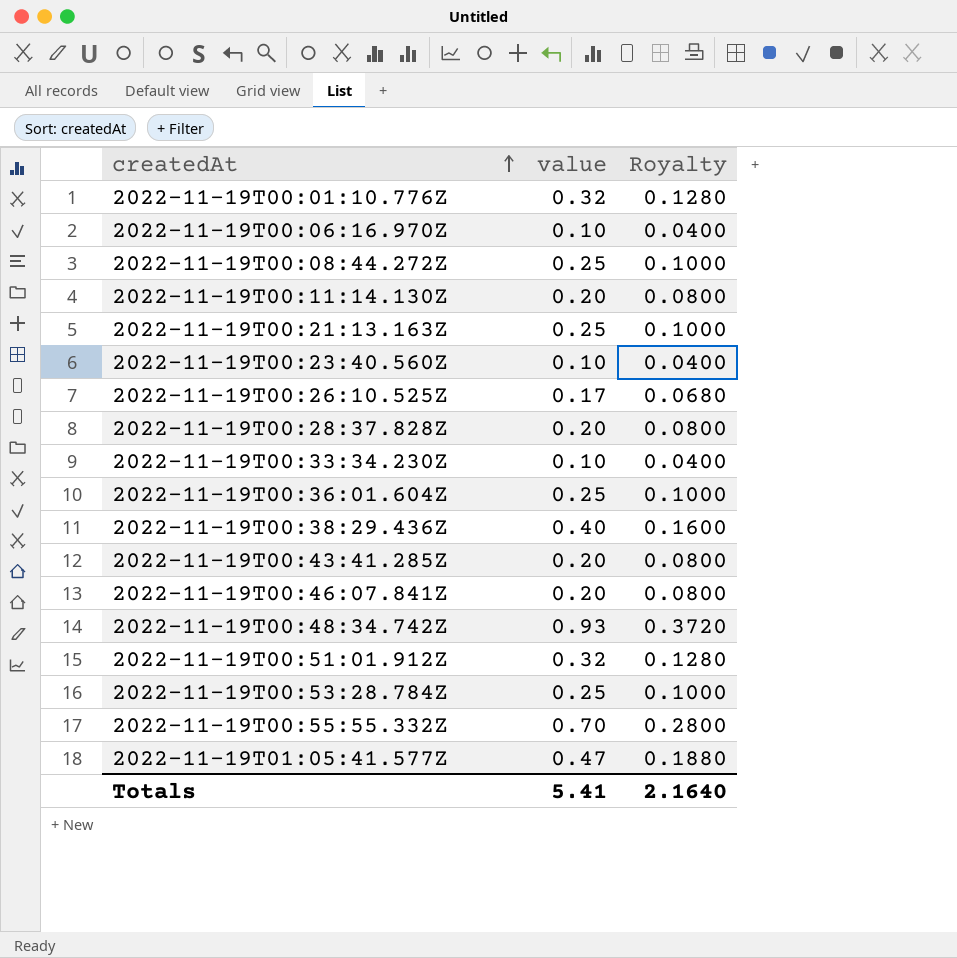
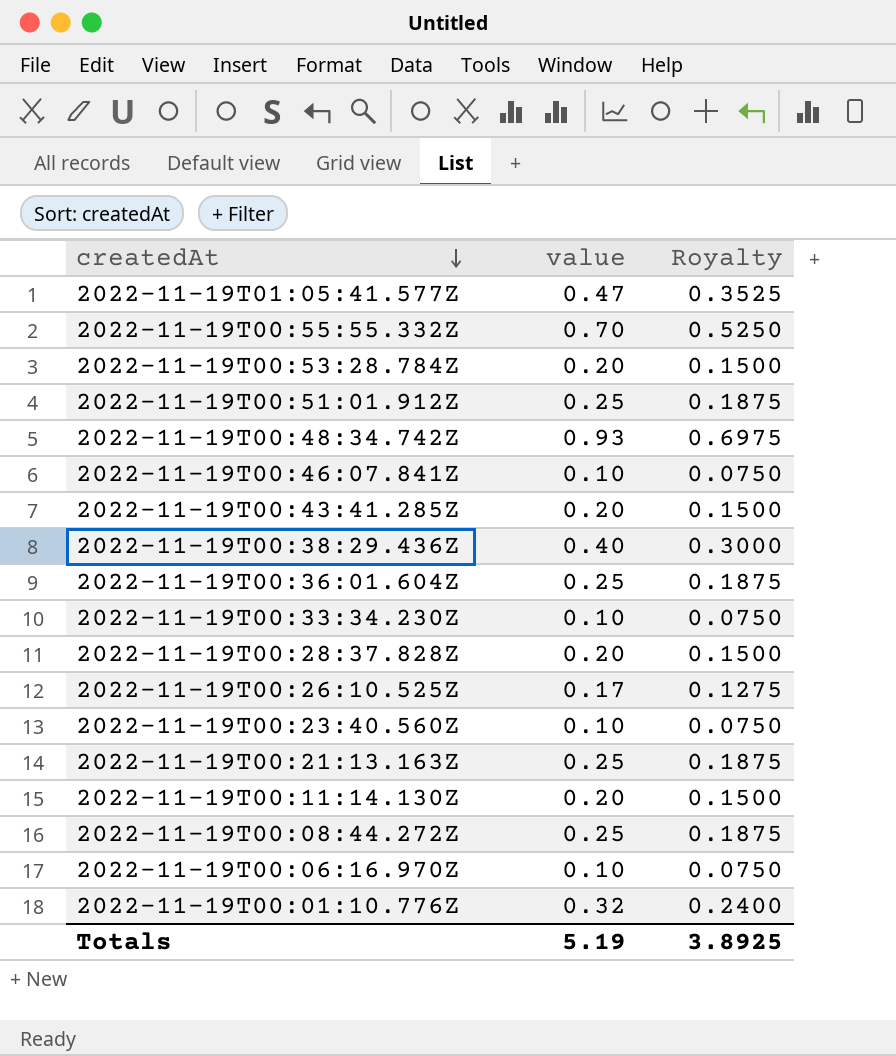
row order: createdAt ascending -> createdAt descending
column Royalty | formula: [value] * 0.4 -> [value] * 0.75
2022-11-19T00:53:28.784Z | value: 0.25 -> 0.20
2022-11-19T00:51:01.912Z | value: 0.32 -> 0.25
2022-11-19T00:46:07.841Z | value: 0.20 -> 0.10
Totals | value: 5.41 -> 5.19
Totals | Royalty: 2.1640 -> 3.8925

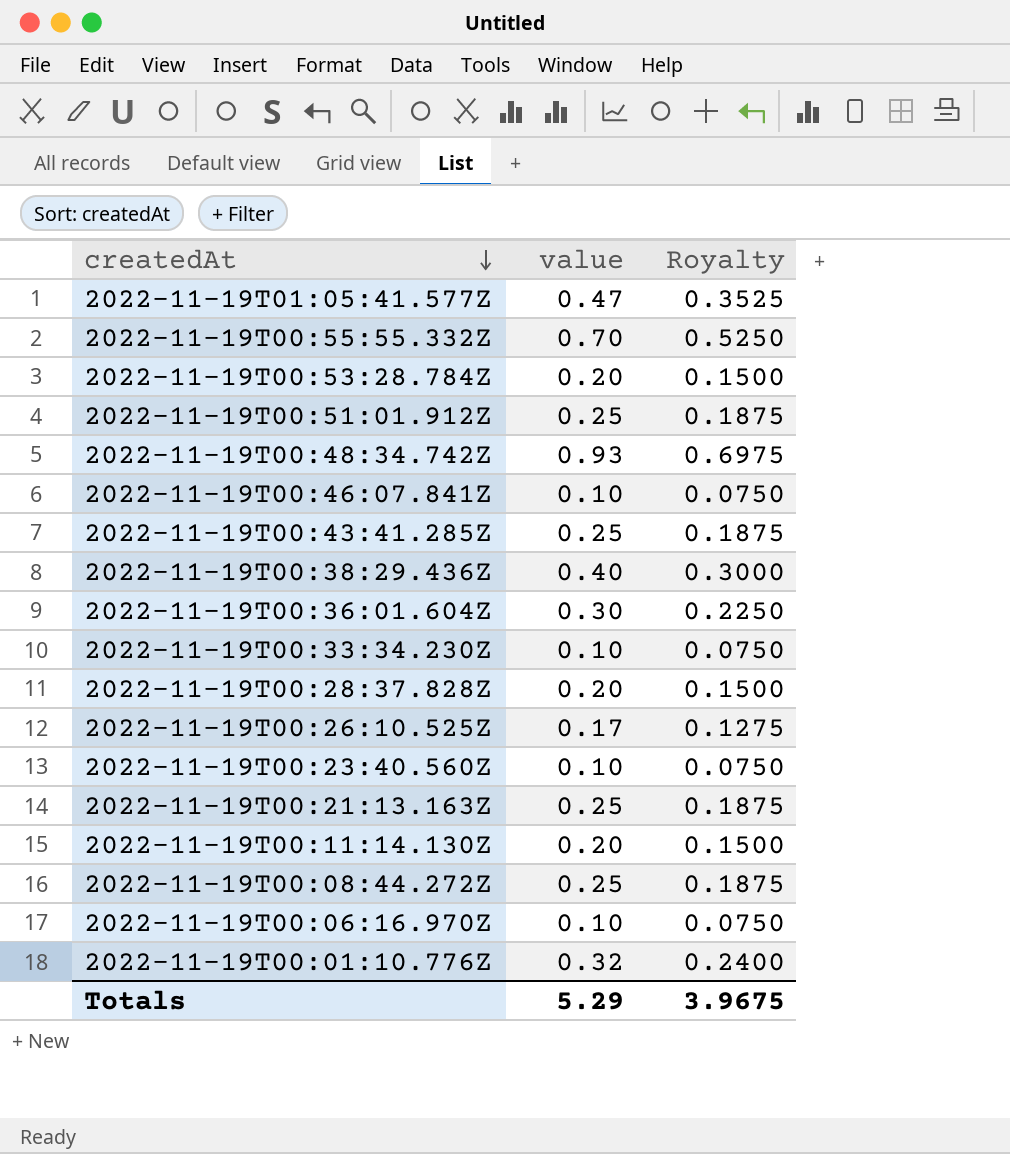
2022-11-19T00:43:41.285Z | value: 0.20 -> 0.25
2022-11-19T00:43:41.285Z | Royalty: 0.1500 -> 0.1875
2022-11-19T00:36:01.604Z | value: 0.25 -> 0.30
2022-11-19T00:36:01.604Z | Royalty: 0.1875 -> 0.2250
Totals | value: 5.19 -> 5.29
Totals | Royalty: 3.8925 -> 3.9675

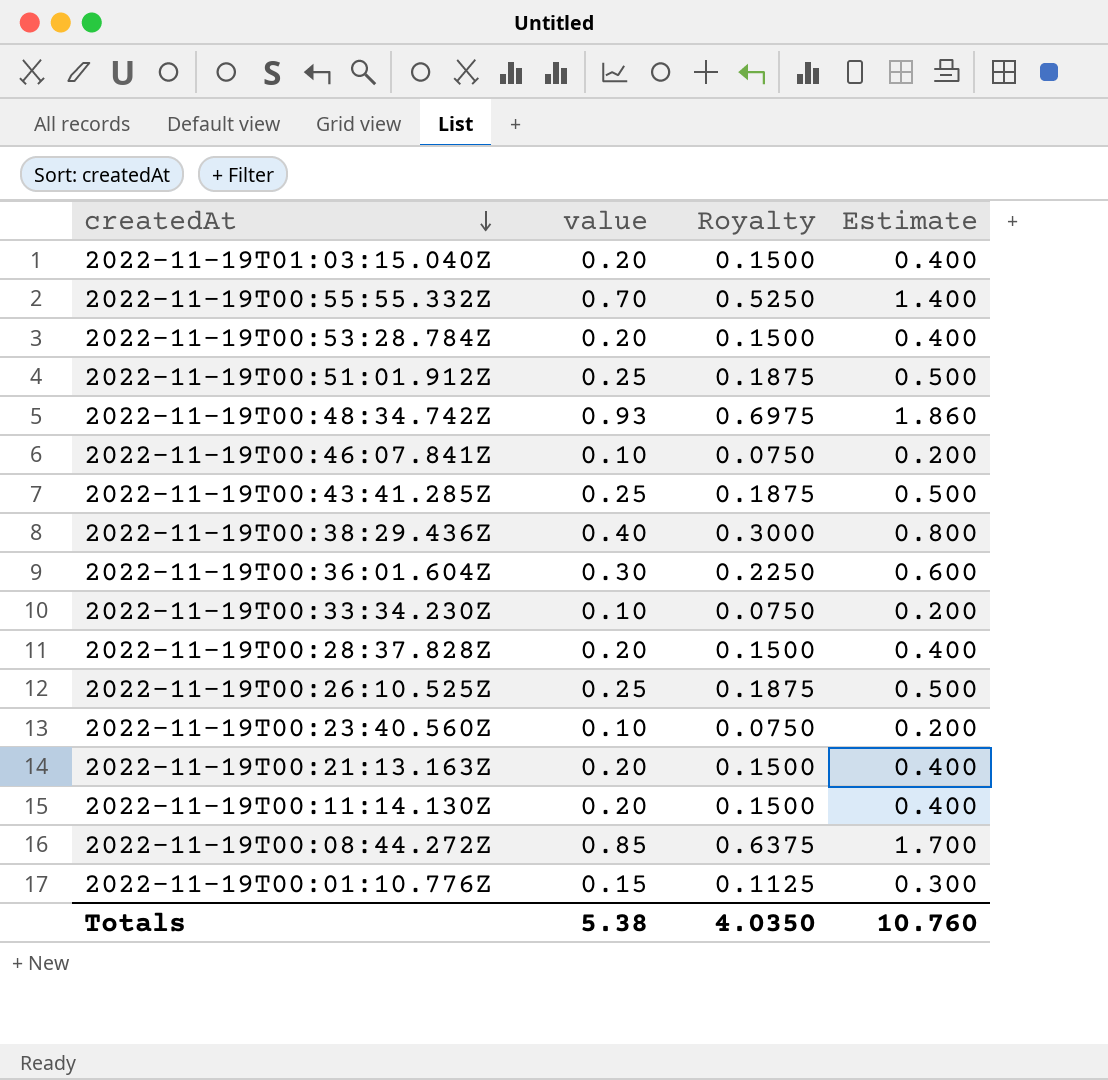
column Estimate | formula: none -> [value] * 2
row 2022-11-19T01:05:41.577Z: 0.47 | 0.3525 -> none
row 2022-11-19T00:06:16.970Z: 0.10 | 0.0750 -> none
row 2022-11-19T01:03:15.040Z: none -> 0.20 | 0.1500 | 0.400
2022-11-19T00:26:10.525Z | value: 0.17 -> 0.25
2022-11-19T00:26:10.525Z | Royalty: 0.1275 -> 0.1875
2022-11-19T00:21:13.163Z | value: 0.25 -> 0.20
2022-11-19T00:21:13.163Z | Royalty: 0.1875 -> 0.1500
2022-11-19T00:08:44.272Z | value: 0.25 -> 0.85
2022-11-19T00:08:44.272Z | Royalty: 0.1875 -> 0.6375
2022-11-19T00:01:10.776Z | value: 0.32 -> 0.15
2022-11-19T00:01:10.776Z | Royalty: 0.2400 -> 0.1125
Totals | value: 5.29 -> 5.38
Totals | Royalty: 3.9675 -> 4.0350

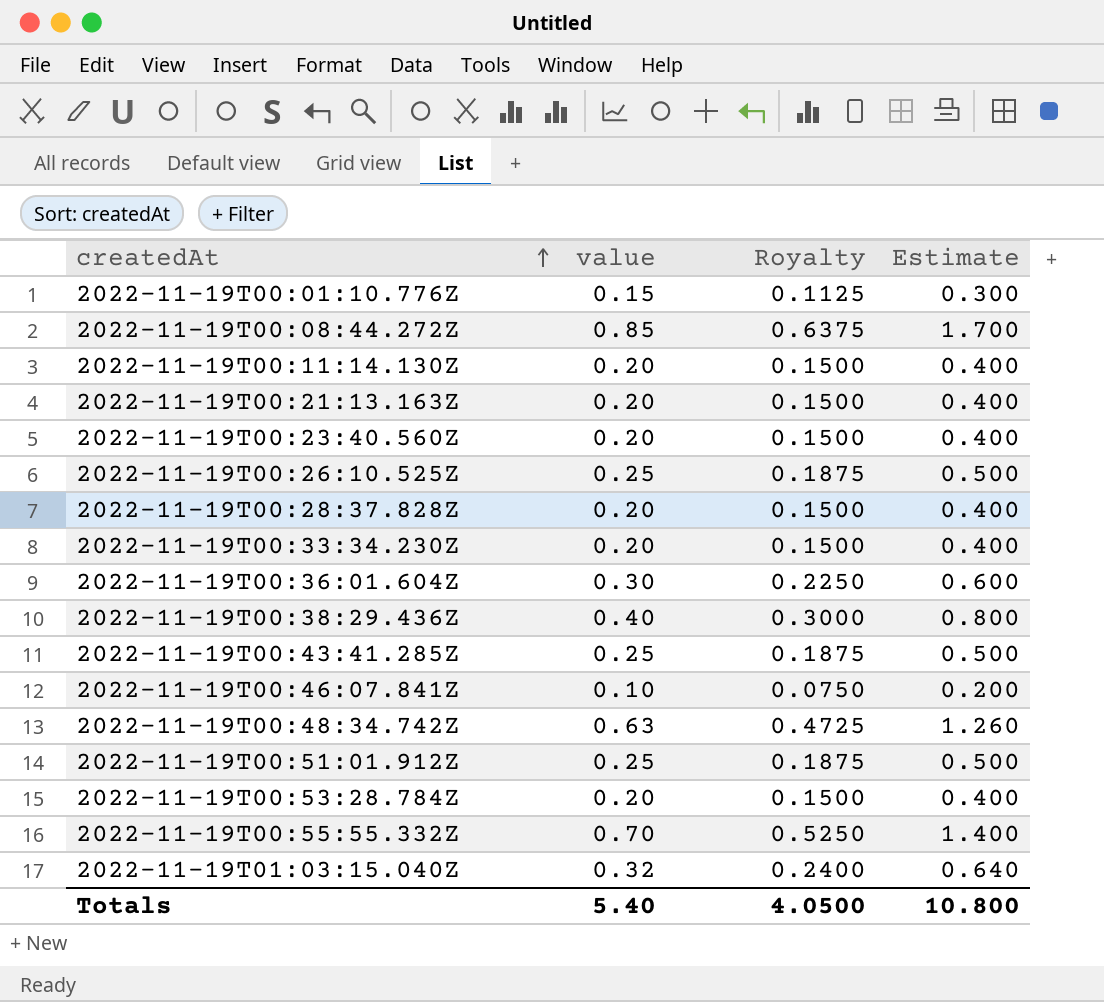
row order: createdAt descending -> createdAt ascending
2022-11-19T00:23:40.560Z | value: 0.10 -> 0.20
2022-11-19T00:23:40.560Z | Royalty: 0.0750 -> 0.1500
2022-11-19T00:23:40.560Z | Estimate: 0.200 -> 0.400
2022-11-19T00:33:34.230Z | value: 0.10 -> 0.20
2022-11-19T00:33:34.230Z | Royalty: 0.0750 -> 0.1500
2022-11-19T00:33:34.230Z | Estimate: 0.200 -> 0.400
2022-11-19T00:48:34.742Z | value: 0.93 -> 0.63
2022-11-19T00:48:34.742Z | Royalty: 0.6975 -> 0.4725
2022-11-19T00:48:34.742Z | Estimate: 1.860 -> 1.260
2022-11-19T01:03:15.040Z | value: 0.20 -> 0.32
2022-11-19T01:03:15.040Z | Royalty: 0.1500 -> 0.2400
2022-11-19T01:03:15.040Z | Estimate: 0.400 -> 0.640
Totals | value: 5.38 -> 5.40
Totals | Royalty: 4.0350 -> 4.0500
Totals | Estimate: 10.760 -> 10.800

